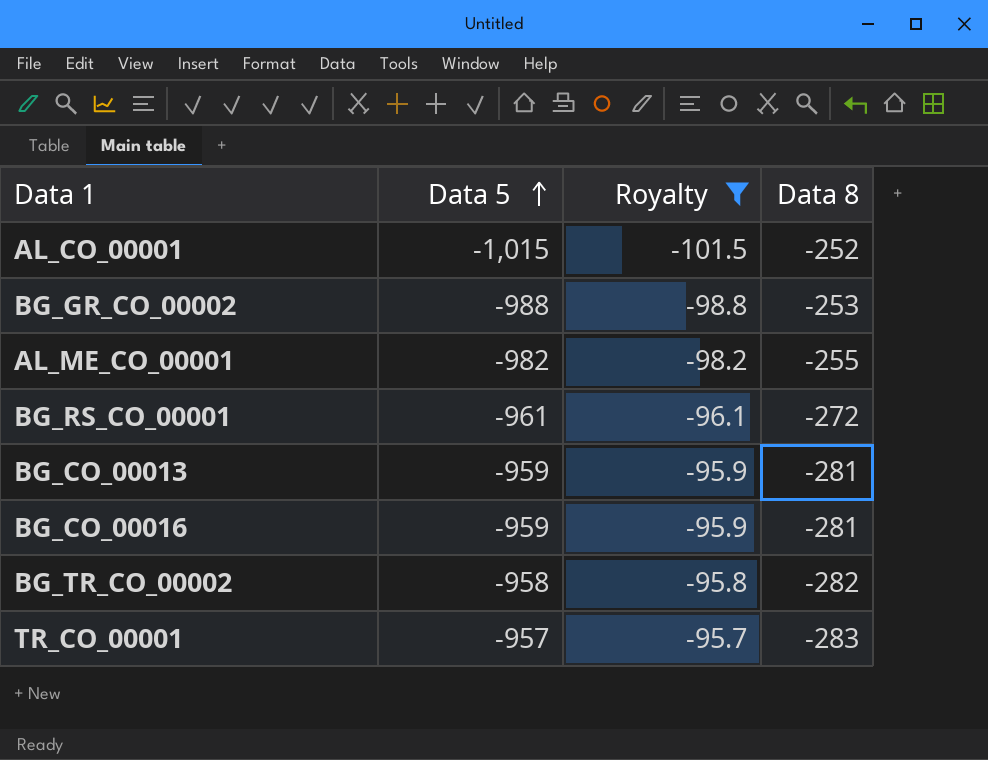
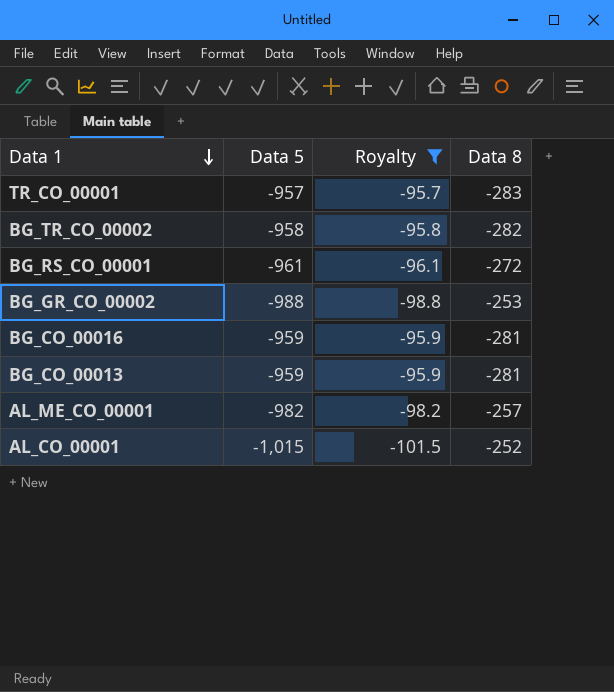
row order: Data 5 ascending -> Data 1 descending
AL_ME_CO_00001 | Data 8: -255 -> -257

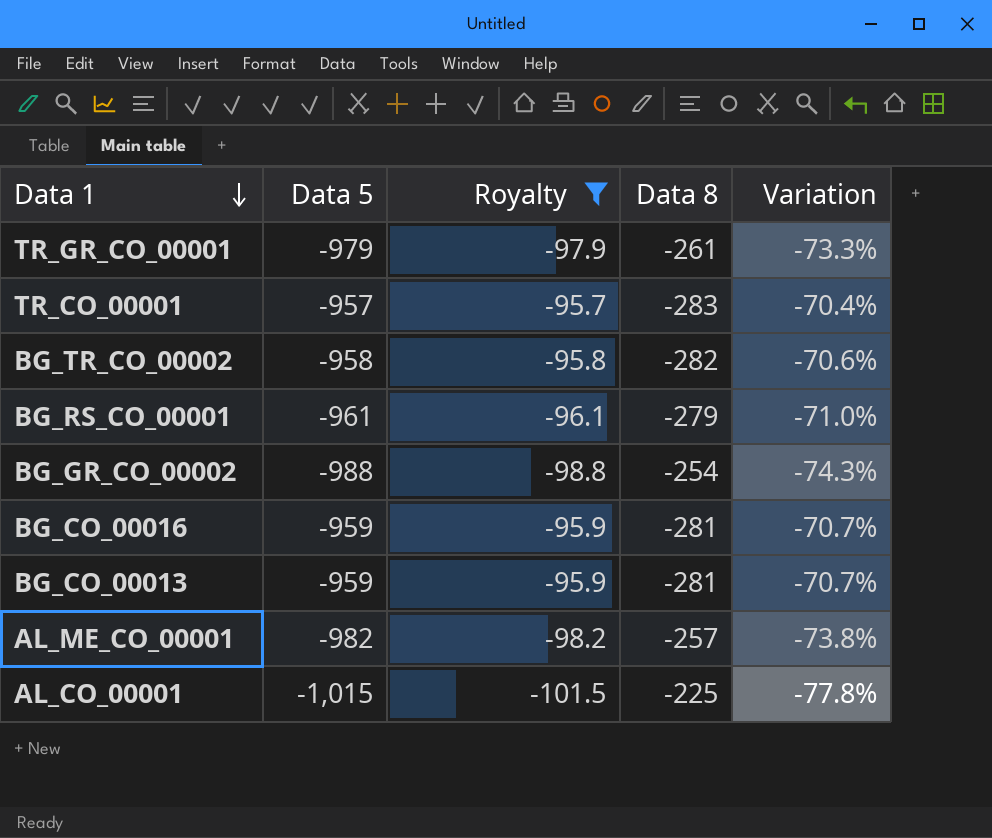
column Variation | formula: none -> ([Data 8] - [Data 5]) / [Data 5]
row TR_GR_CO_00001: none -> -979 | -97.9 | -261 | -73.3%
BG_RS_CO_00001 | Data 8: -272 -> -279
BG_GR_CO_00002 | Data 8: -253 -> -254
AL_CO_00001 | Data 8: -252 -> -225

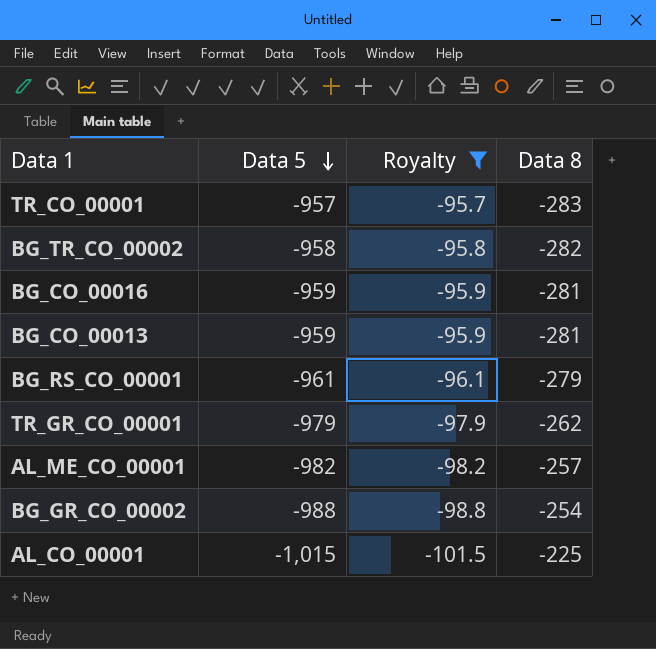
row order: Data 1 descending -> Data 5 descending
column Variation | formula: ([Data 8] - [Data 5]) / [Data 5] -> none
TR_GR_CO_00001 | Data 8: -261 -> -262

